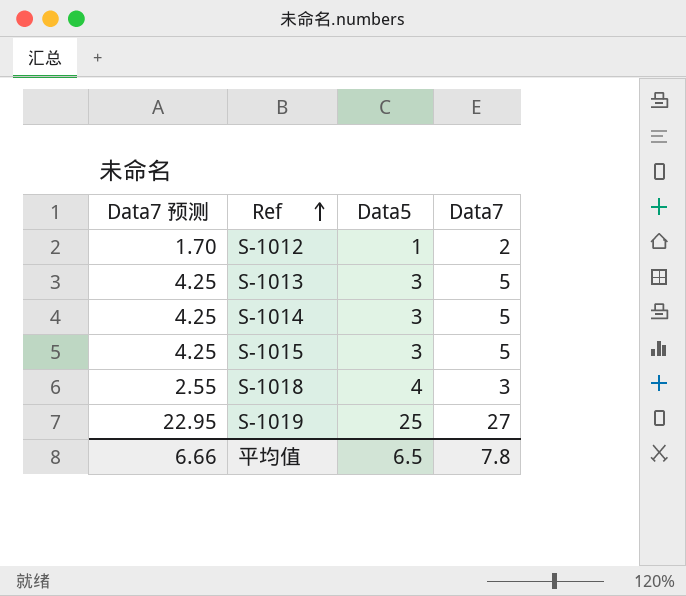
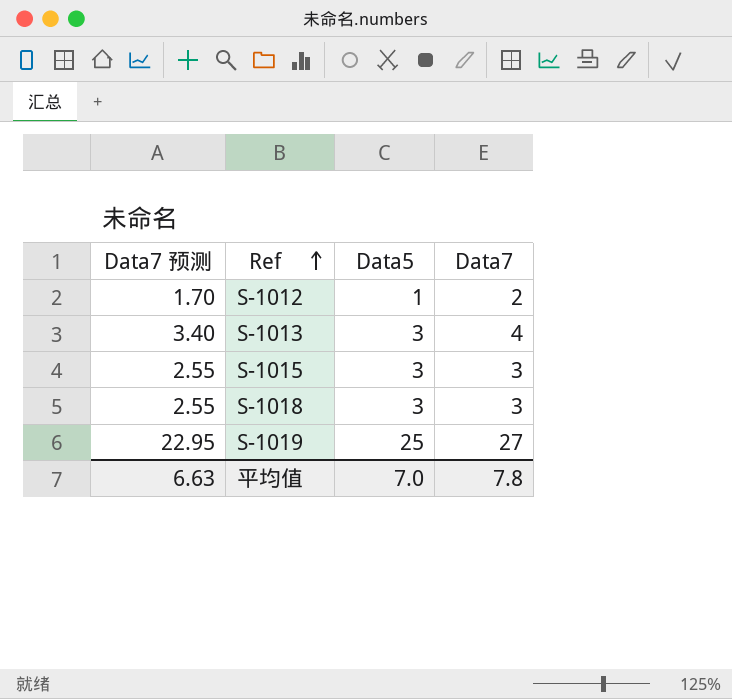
row S-1014: 4.25 | 3 | 5 -> none
S-1013 | Data7 预测: 4.25 -> 3.40
S-1013 | Data7: 5 -> 4
S-1015 | Data7 预测: 4.25 -> 2.55
S-1015 | Data7: 5 -> 3
S-1018 | Data5: 4 -> 3
平均值 | Data7 预测: 6.66 -> 6.63
平均值 | Data5: 6.5 -> 7.0

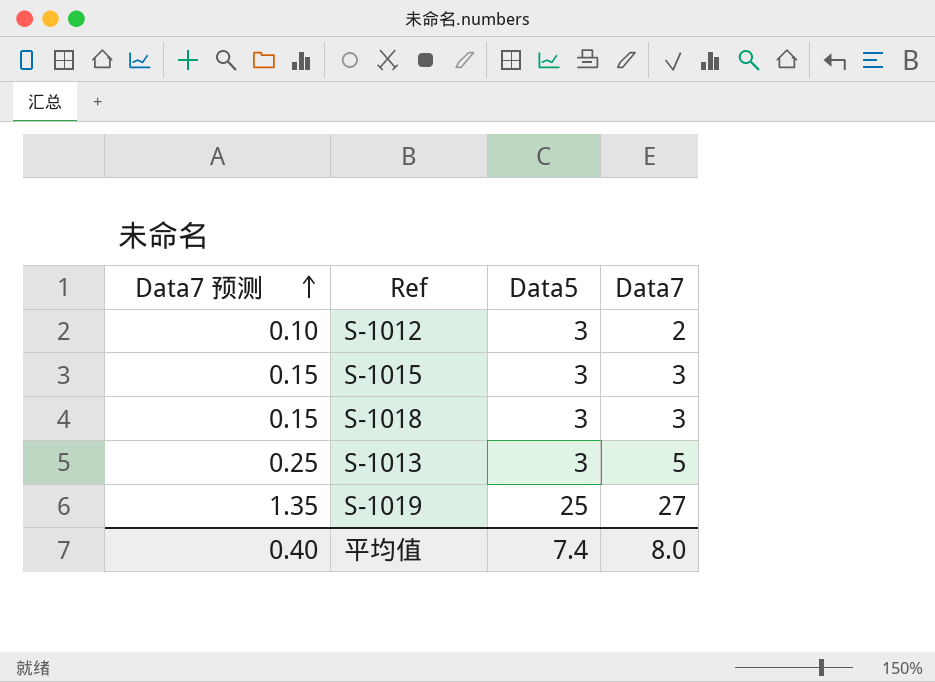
row order: Ref ascending -> Data7 预测 ascending
column Data7 预测 | formula: [Data7] * 0.85 -> [Data7] * 0.05
S-1012 | Data5: 1 -> 3
S-1013 | Data7: 4 -> 5
平均值 | Data7 预测: 6.63 -> 0.40
平均值 | Data5: 7.0 -> 7.4
平均值 | Data7: 7.8 -> 8.0

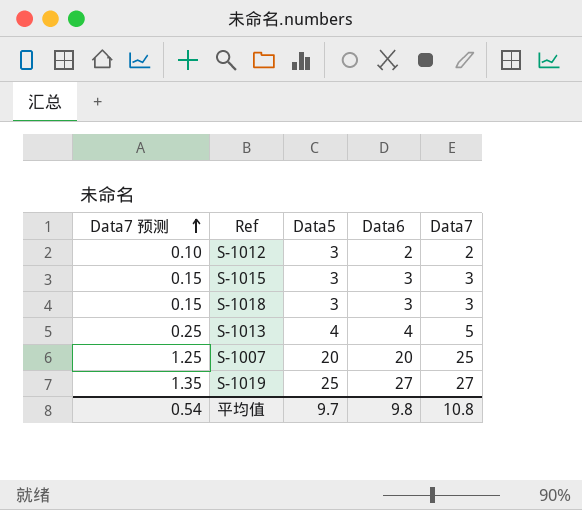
column Data6 | position: none -> 4
S-1013 | Data5: 3 -> 4
row S-1007: none -> 1.25 | 20 | 20 | 25
平均值 | Data7 预测: 0.40 -> 0.54
平均值 | Data5: 7.4 -> 9.7
平均值 | Data7: 8.0 -> 10.8

